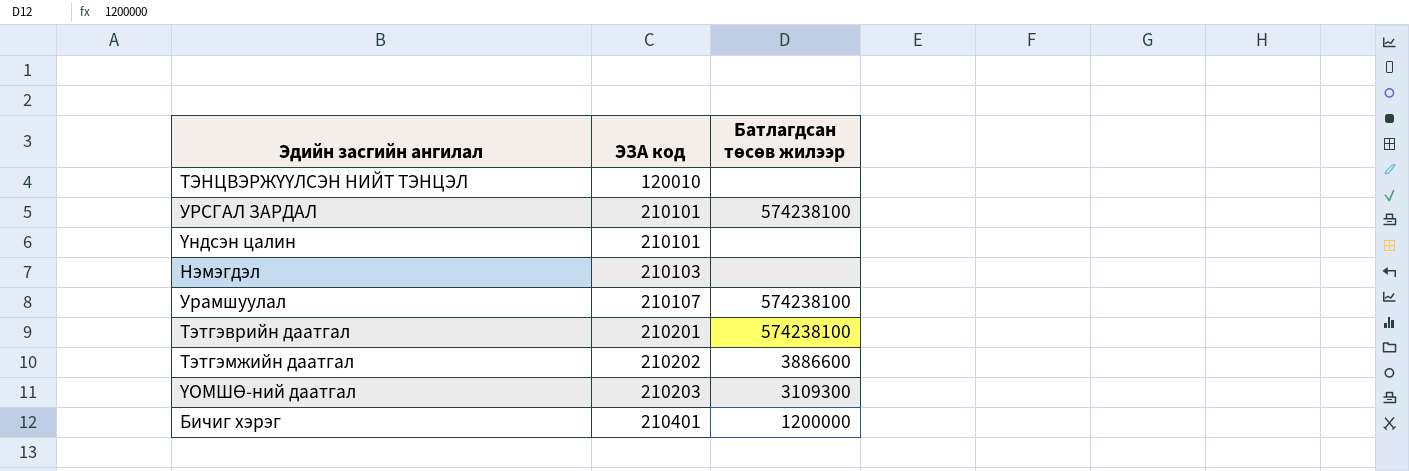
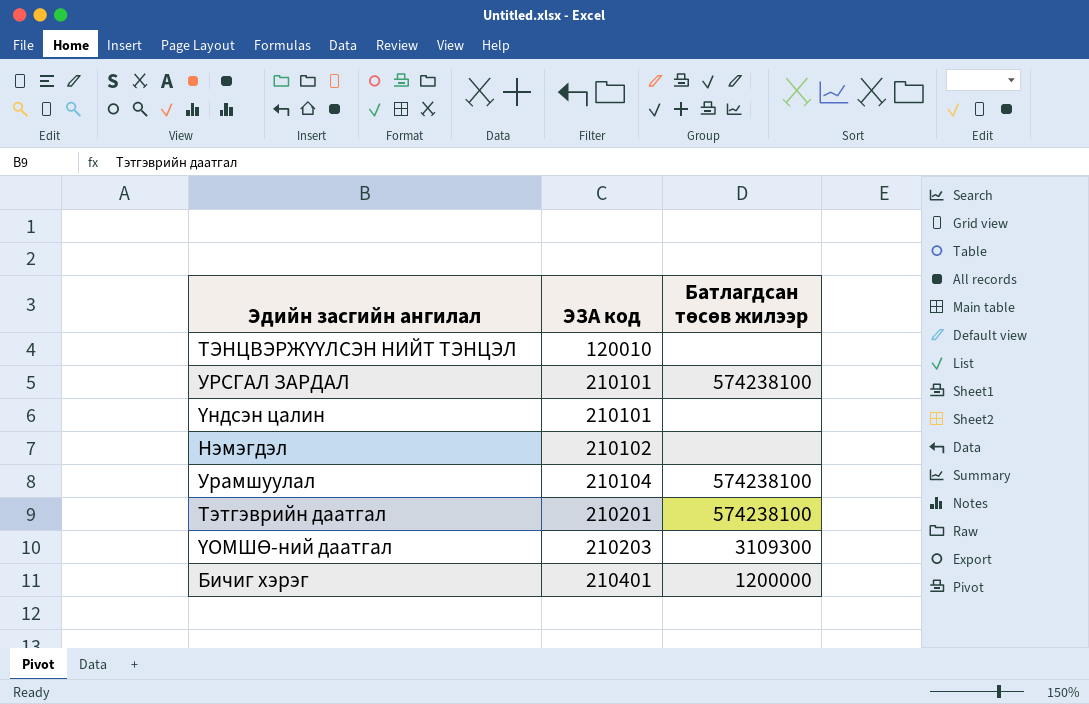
row Тэтгэмжийн даатгал: 210202 | 3886600 -> none
Нэмэгдэл | ЭЗА код: 210103 -> 210102
Урамшуулал | ЭЗА код: 210107 -> 210104

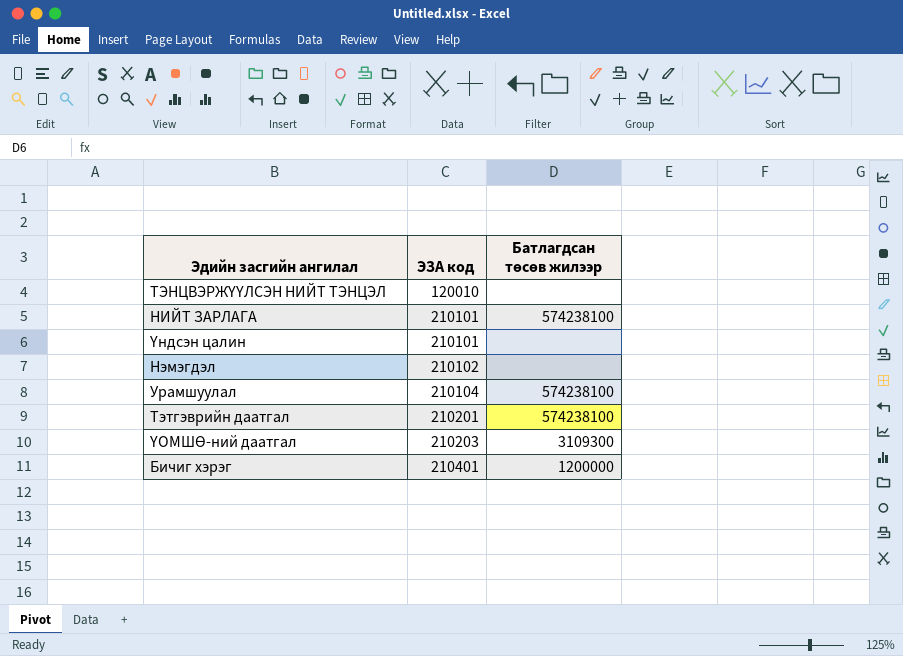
row УРСГАЛ ЗАРДАЛ: 210101 | 574238100 -> none
row НИЙТ ЗАРЛАГА: none -> 210101 | 574238100

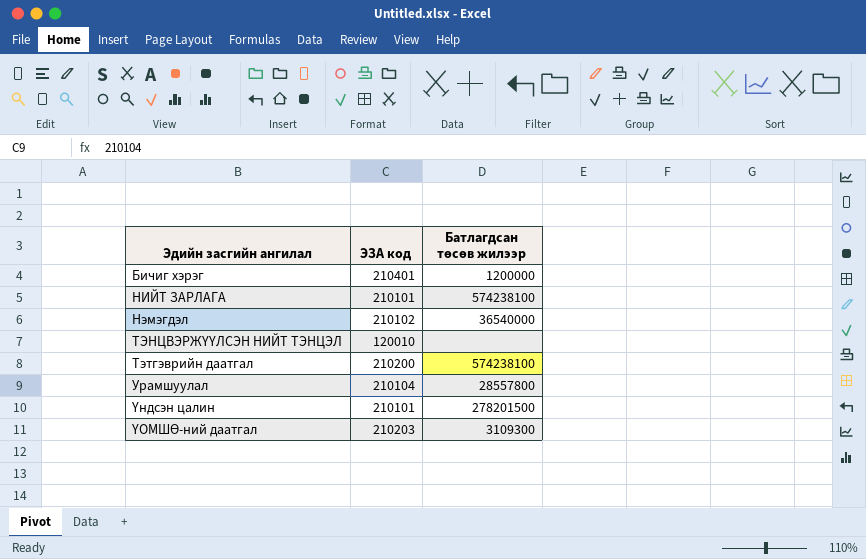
row order: ЭЗА код ascending -> Эдийн засгийн ангилал ascending
Нэмэгдэл | Батлагдсан төсөв жилээр: none -> 36540000
Тэтгэврийн даатгал | ЭЗА код: 210201 -> 210200
Урамшуулал | Батлагдсан төсөв жилээр: 574238100 -> 28557800
Үндсэн цалин | Батлагдсан төсөв жилээр: none -> 278201500

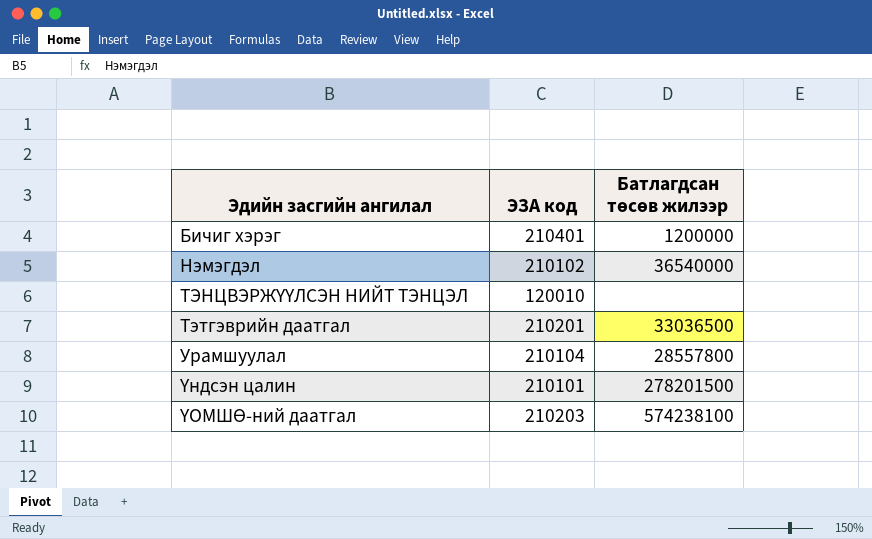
row НИЙТ ЗАРЛАГА: 210101 | 574238100 -> none
Тэтгэврийн даатгал | ЭЗА код: 210200 -> 210201
Тэтгэврийн даатгал | Батлагдсан төсөв жилээр: 574238100 -> 33036500
ҮОМШӨ-ний даатгал | Батлагдсан төсөв жилээр: 3109300 -> 574238100

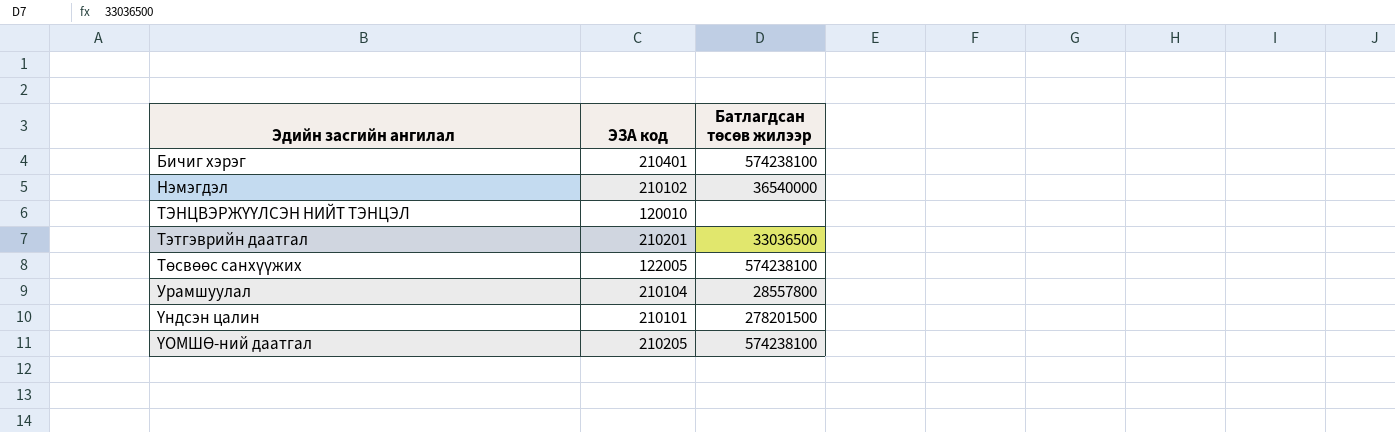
Бичиг хэрэг | Батлагдсан төсөв жилээр: 1200000 -> 574238100
row Төсвөөс санхүүжих: none -> 122005 | 574238100
ҮОМШӨ-ний даатгал | ЭЗА код: 210203 -> 210205

